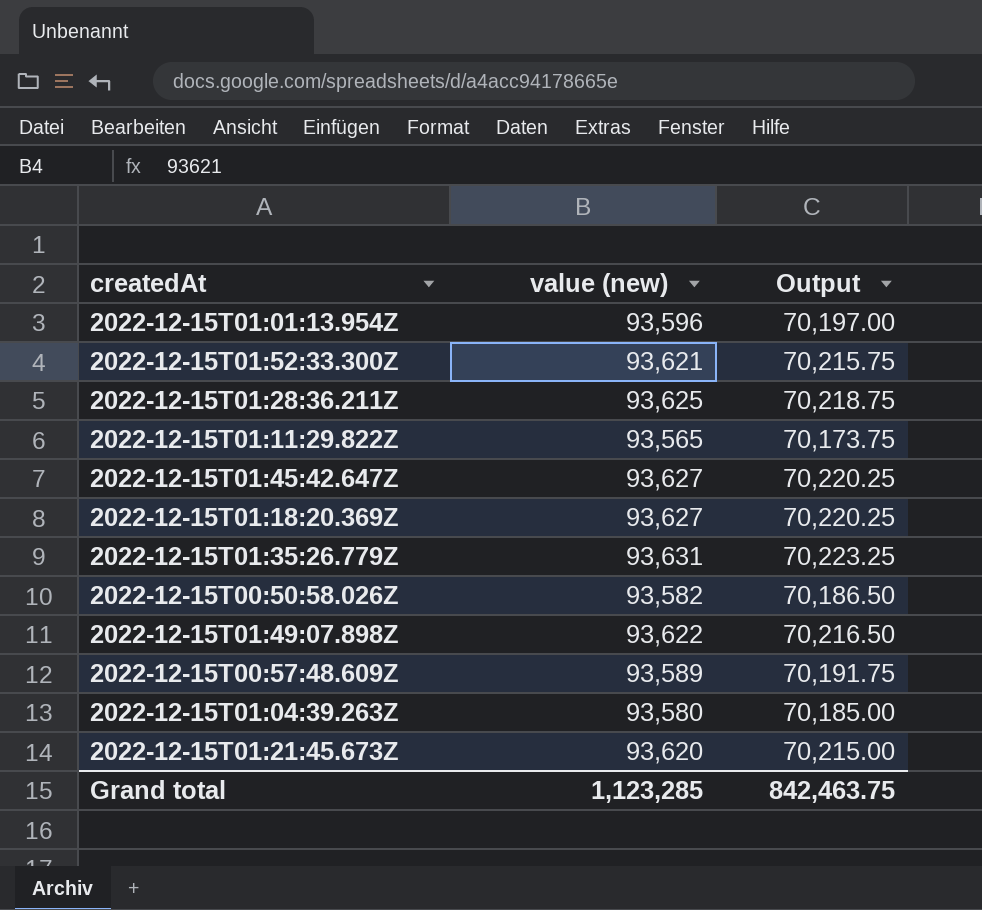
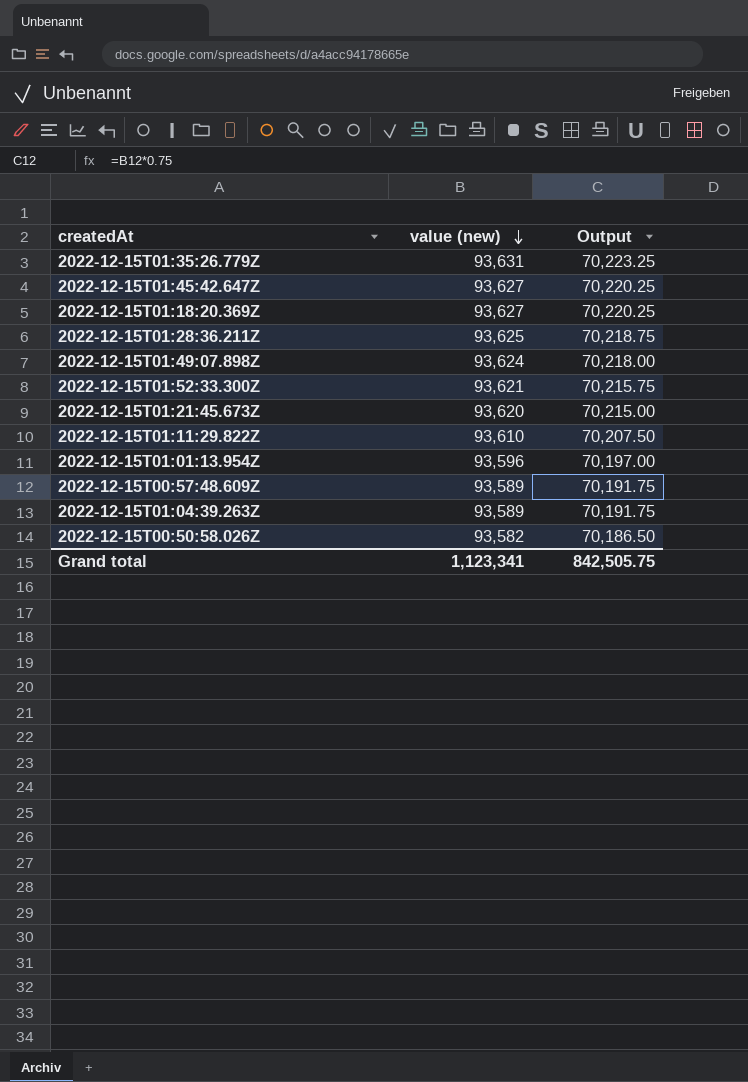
row order: none -> value (new) descending
2022-12-15T01:49:07.898Z | value (new): 93,622 -> 93,624
2022-12-15T01:49:07.898Z | Output: 70,216.50 -> 70,218.00
2022-12-15T01:11:29.822Z | value (new): 93,565 -> 93,610
2022-12-15T01:11:29.822Z | Output: 70,173.75 -> 70,207.50
2022-12-15T01:04:39.263Z | value (new): 93,580 -> 93,589
2022-12-15T01:04:39.263Z | Output: 70,185.00 -> 70,191.75
Grand total | value (new): 1,123,285 -> 1,123,341
Grand total | Output: 842,463.75 -> 842,505.75

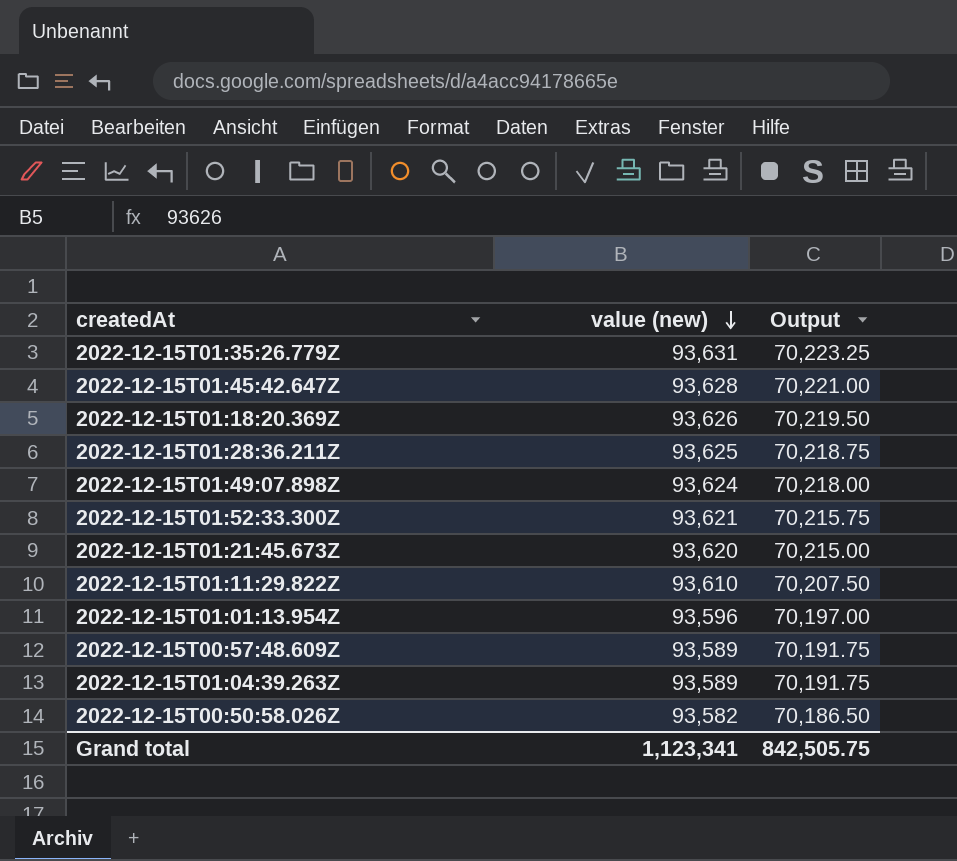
2022-12-15T01:45:42.647Z | value (new): 93,627 -> 93,628
2022-12-15T01:45:42.647Z | Output: 70,220.25 -> 70,221.00
2022-12-15T01:18:20.369Z | value (new): 93,627 -> 93,626
2022-12-15T01:18:20.369Z | Output: 70,220.25 -> 70,219.50

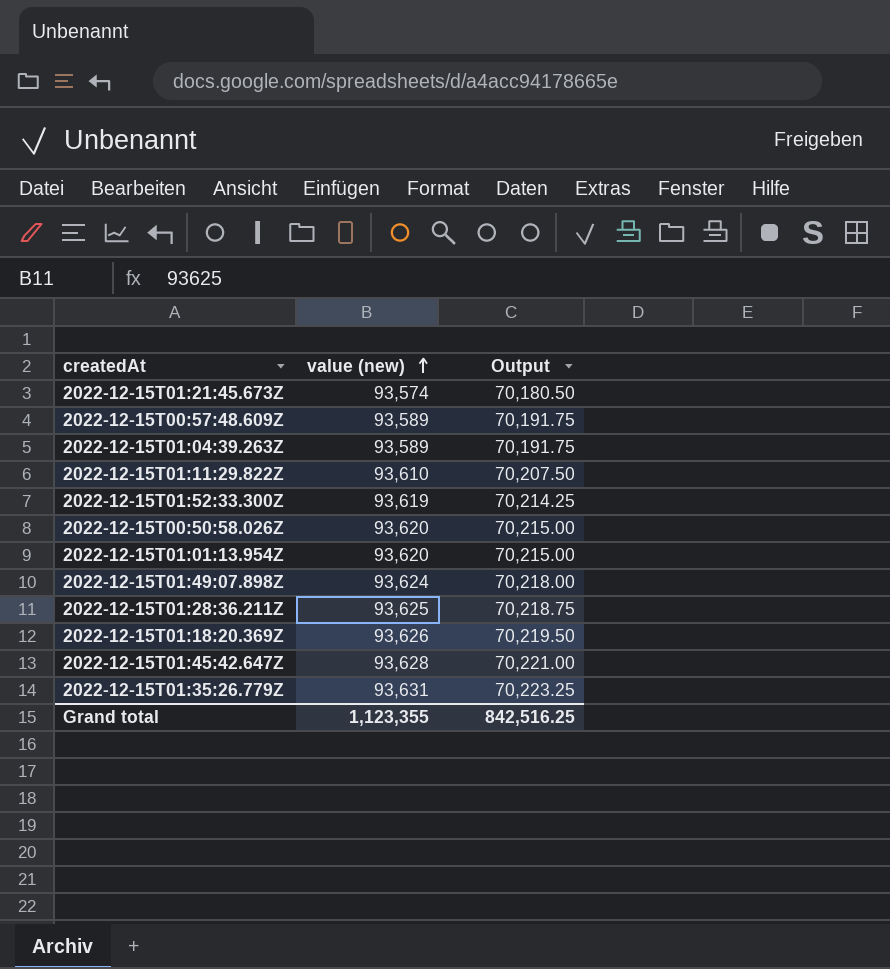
row order: value (new) descending -> value (new) ascending
2022-12-15T01:21:45.673Z | value (new): 93,620 -> 93,574
2022-12-15T01:21:45.673Z | Output: 70,215.00 -> 70,180.50
2022-12-15T01:52:33.300Z | value (new): 93,621 -> 93,619
2022-12-15T01:52:33.300Z | Output: 70,215.75 -> 70,214.25
2022-12-15T00:50:58.026Z | value (new): 93,582 -> 93,620
2022-12-15T00:50:58.026Z | Output: 70,186.50 -> 70,215.00
2022-12-15T01:01:13.954Z | value (new): 93,596 -> 93,620
2022-12-15T01:01:13.954Z | Output: 70,197.00 -> 70,215.00
Grand total | value (new): 1,123,341 -> 1,123,355
Grand total | Output: 842,505.75 -> 842,516.25

